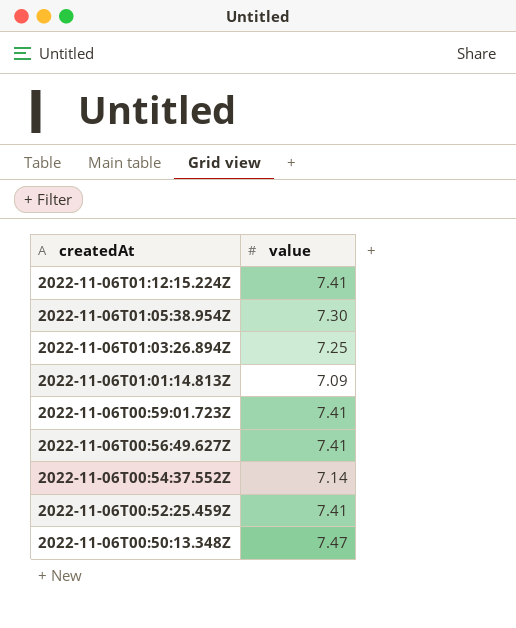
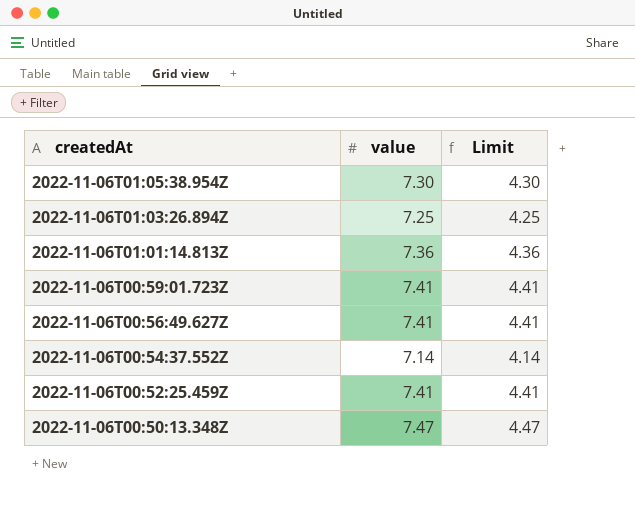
column Limit | formula: none -> [value] - 3
row 2022-11-06T01:12:15.224Z: 7.41 -> none
2022-11-06T01:01:14.813Z | value: 7.09 -> 7.36

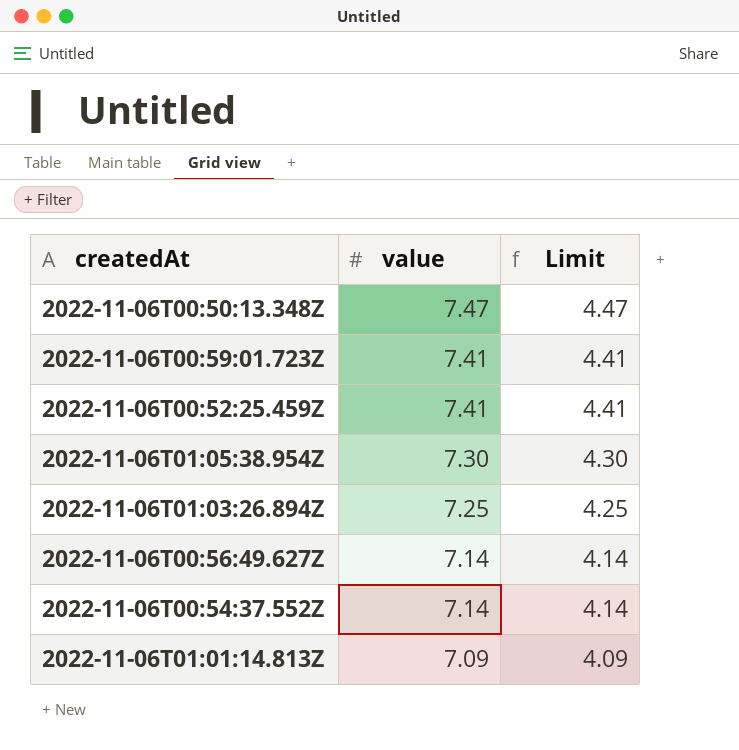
row order: createdAt descending -> value descending
2022-11-06T00:56:49.627Z | value: 7.41 -> 7.14
2022-11-06T00:56:49.627Z | Limit: 4.41 -> 4.14
2022-11-06T01:01:14.813Z | value: 7.36 -> 7.09
2022-11-06T01:01:14.813Z | Limit: 4.36 -> 4.09

